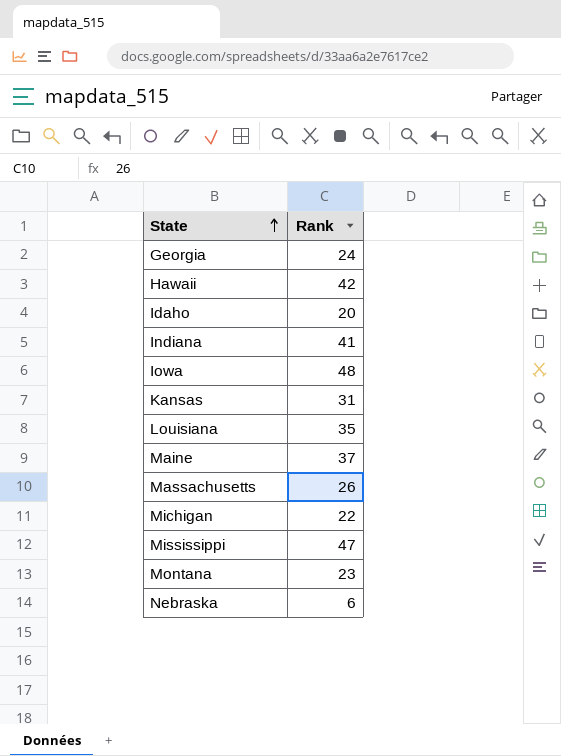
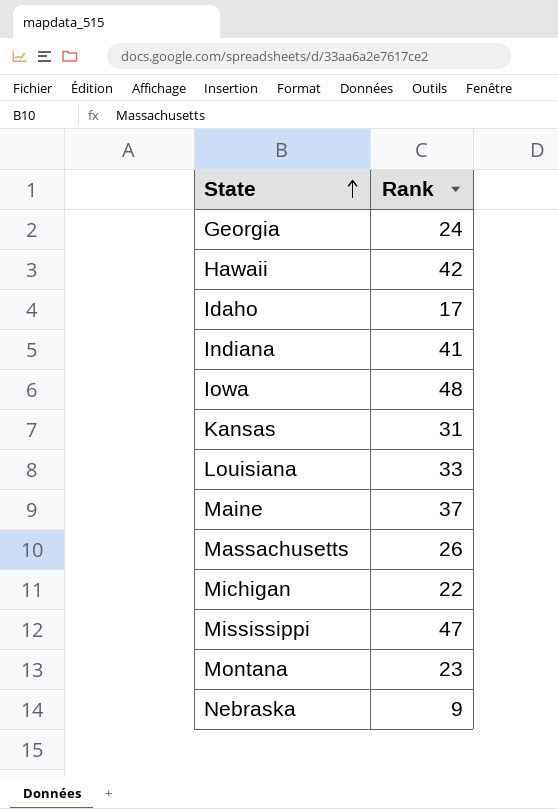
Idaho | Rank: 20 -> 17
Louisiana | Rank: 35 -> 33
Nebraska | Rank: 6 -> 9

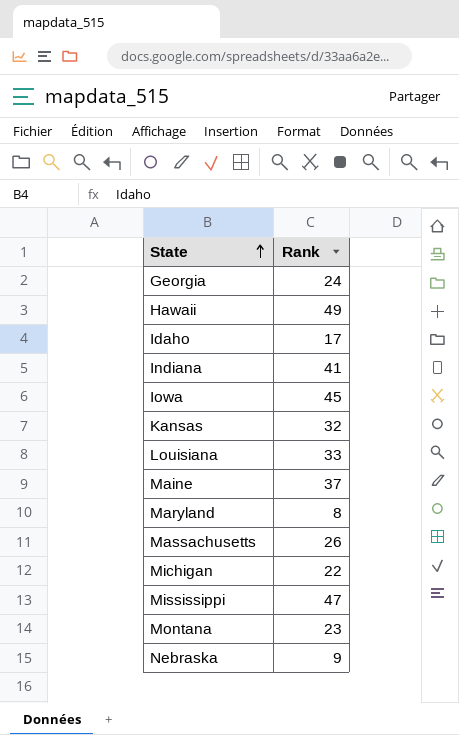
Hawaii | Rank: 42 -> 49
Iowa | Rank: 48 -> 45
Kansas | Rank: 31 -> 32
row Maryland: none -> 8

